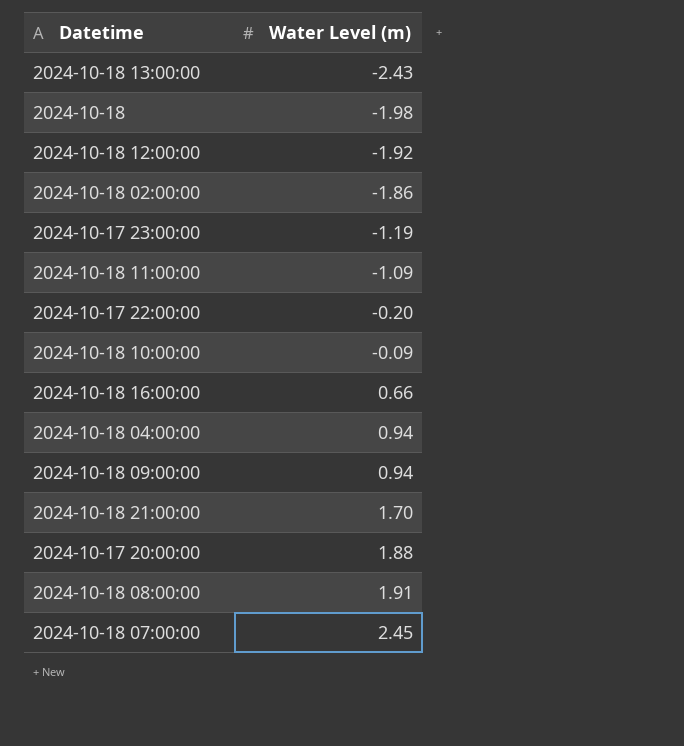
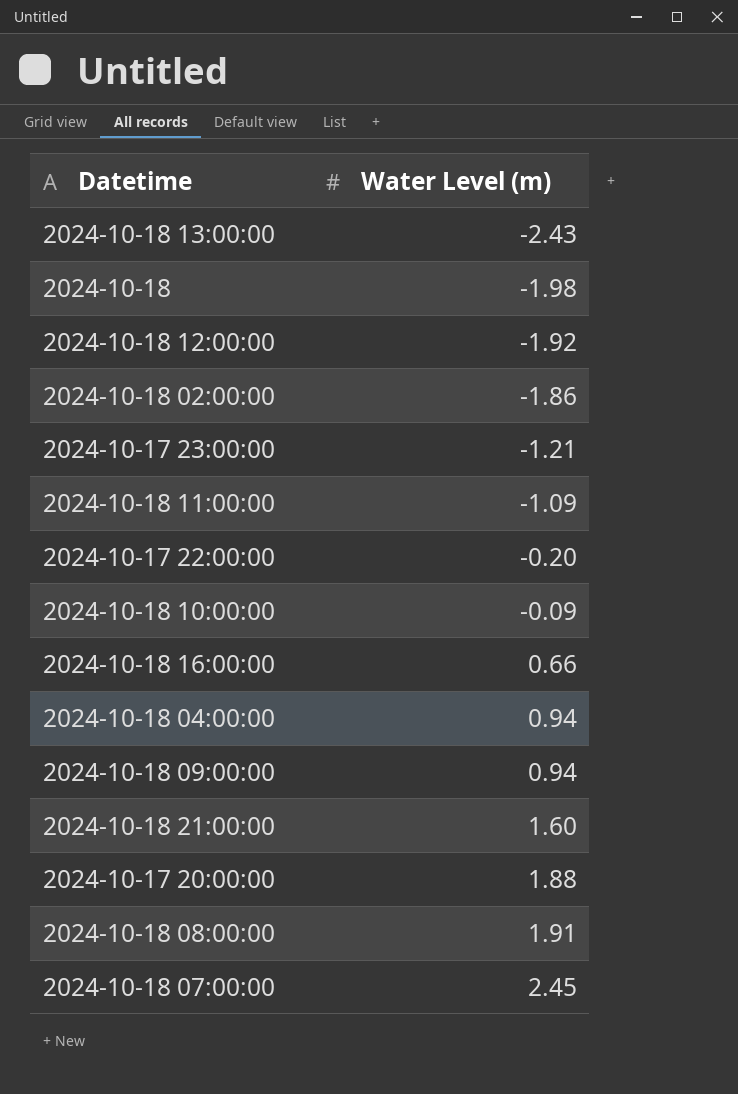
2024-10-17 23:00:00 | Water Level (m): -1.19 -> -1.21
2024-10-18 21:00:00 | Water Level (m): 1.70 -> 1.60

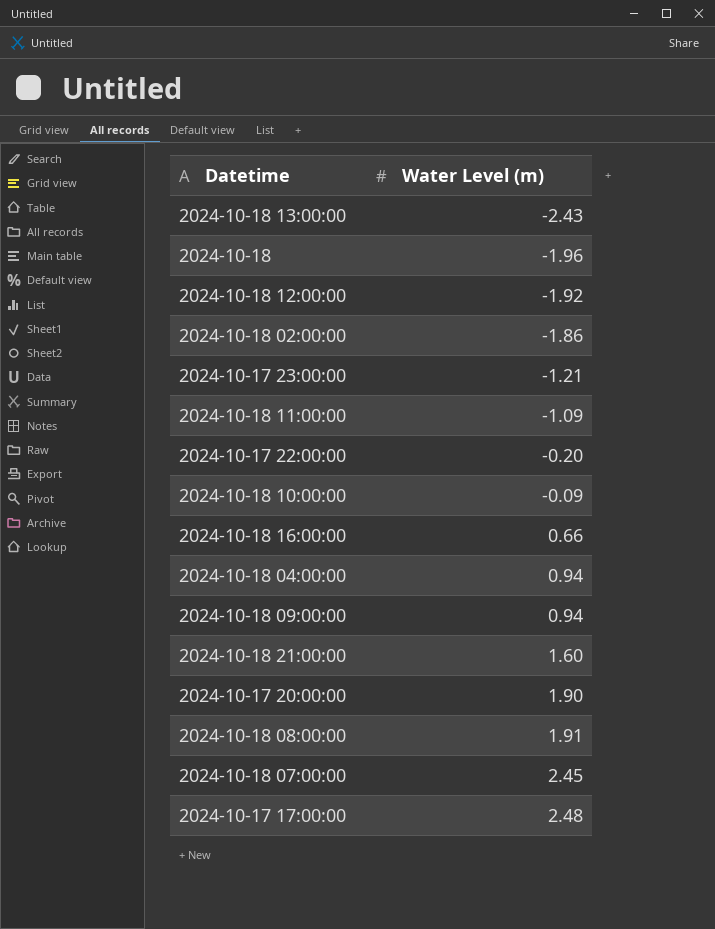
2024-10-18 | Water Level (m): -1.98 -> -1.96
2024-10-17 20:00:00 | Water Level (m): 1.88 -> 1.90
row 2024-10-17 17:00:00: none -> 2.48

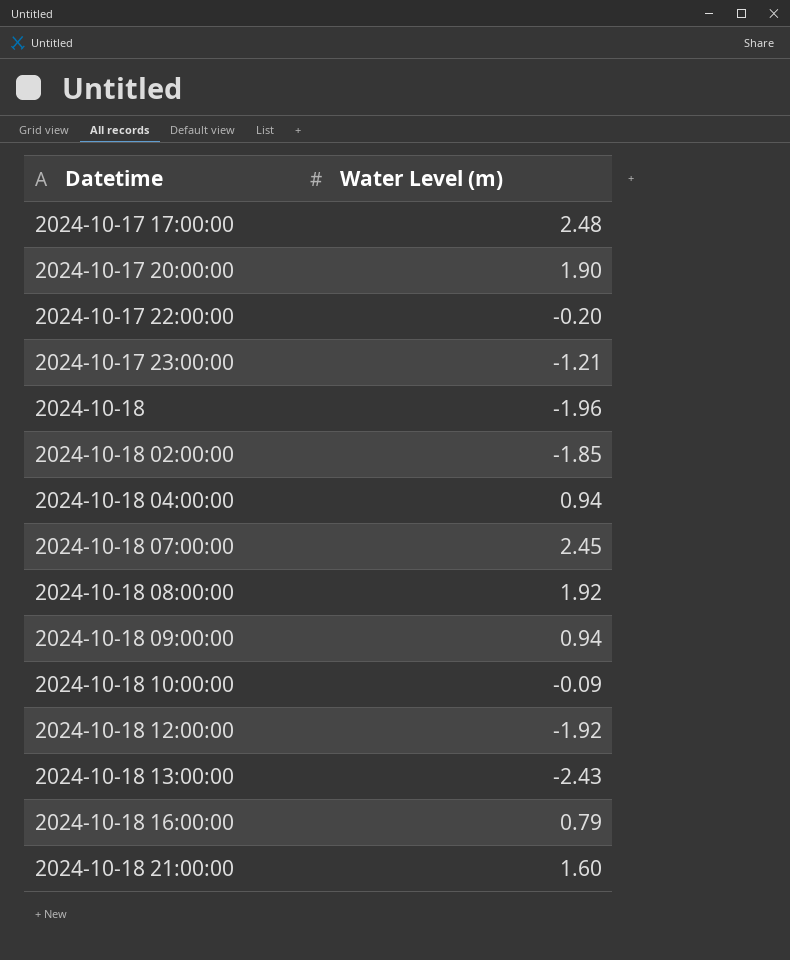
row order: Water Level (m) ascending -> Datetime ascending
row 2024-10-18 11:00:00: -1.09 -> none
2024-10-18 02:00:00 | Water Level (m): -1.86 -> -1.85
2024-10-18 08:00:00 | Water Level (m): 1.91 -> 1.92
2024-10-18 16:00:00 | Water Level (m): 0.66 -> 0.79

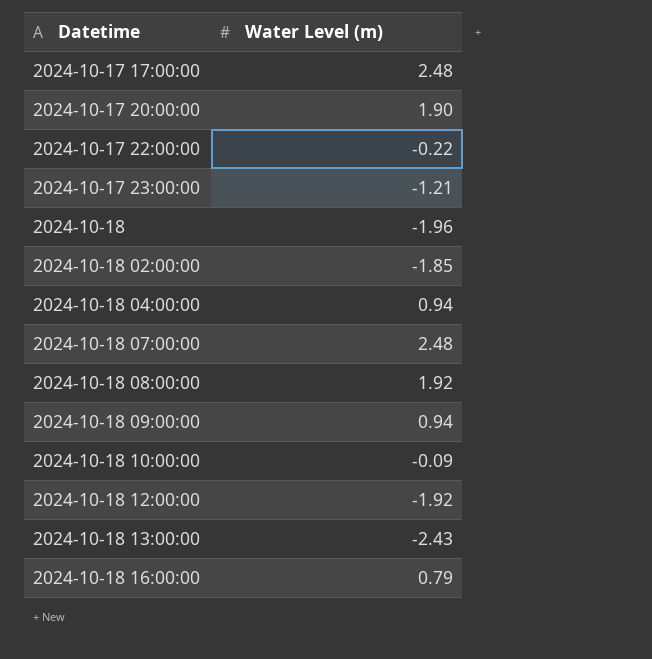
row 2024-10-18 21:00:00: 1.60 -> none
2024-10-17 22:00:00 | Water Level (m): -0.20 -> -0.22
2024-10-18 07:00:00 | Water Level (m): 2.45 -> 2.48

